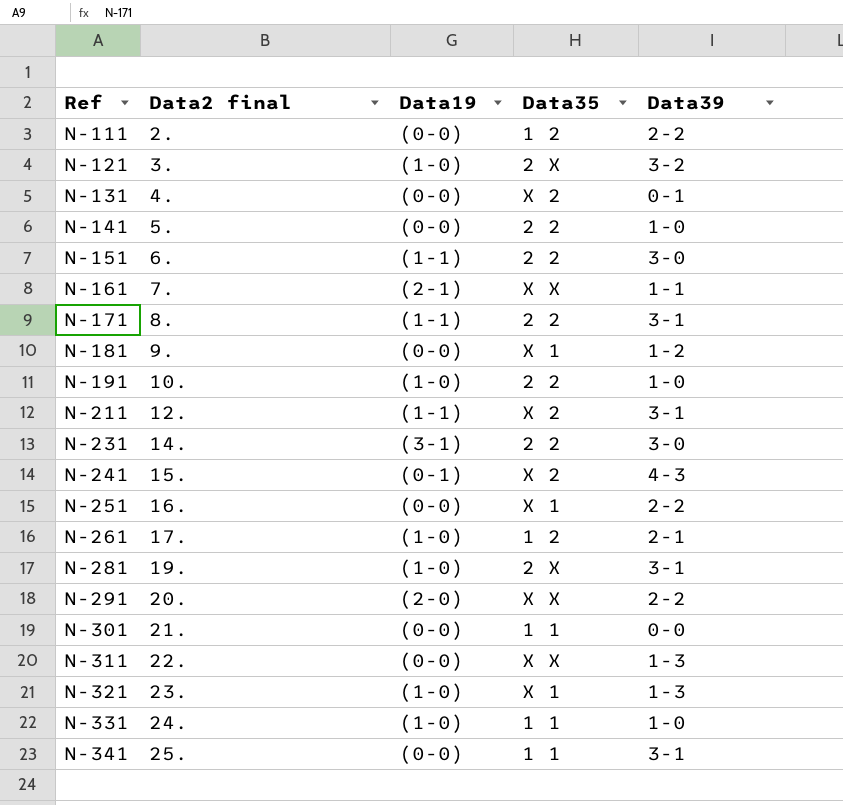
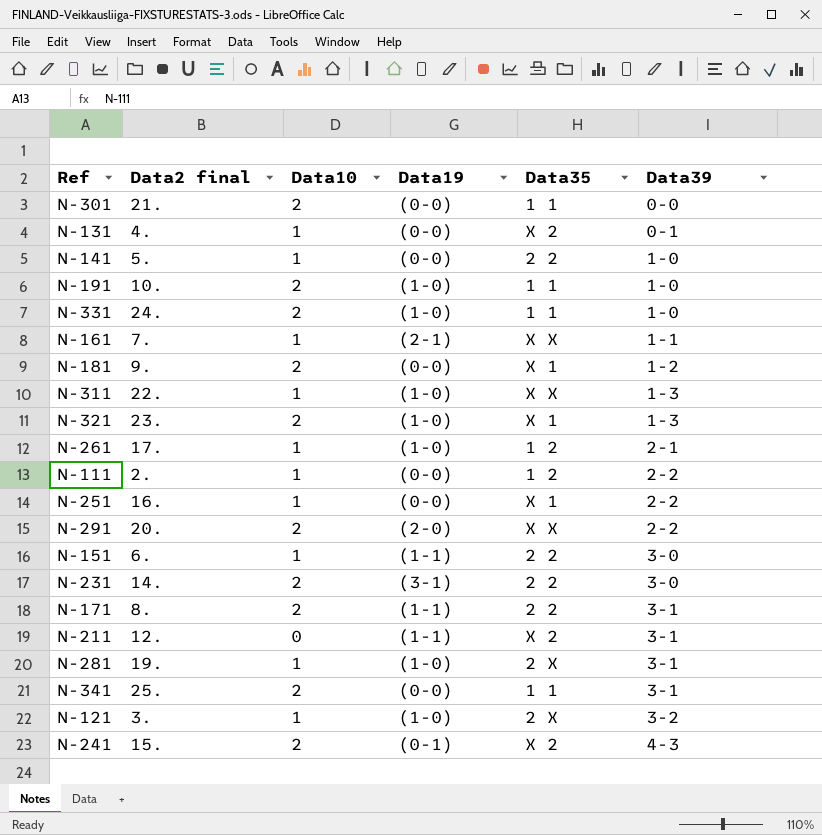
row order: Ref ascending -> Data39 ascending
column Data10 | position: none -> 3
N-191 | Data35: 2 2 -> 1 1
N-311 | Data19: (0-0) -> (1-0)

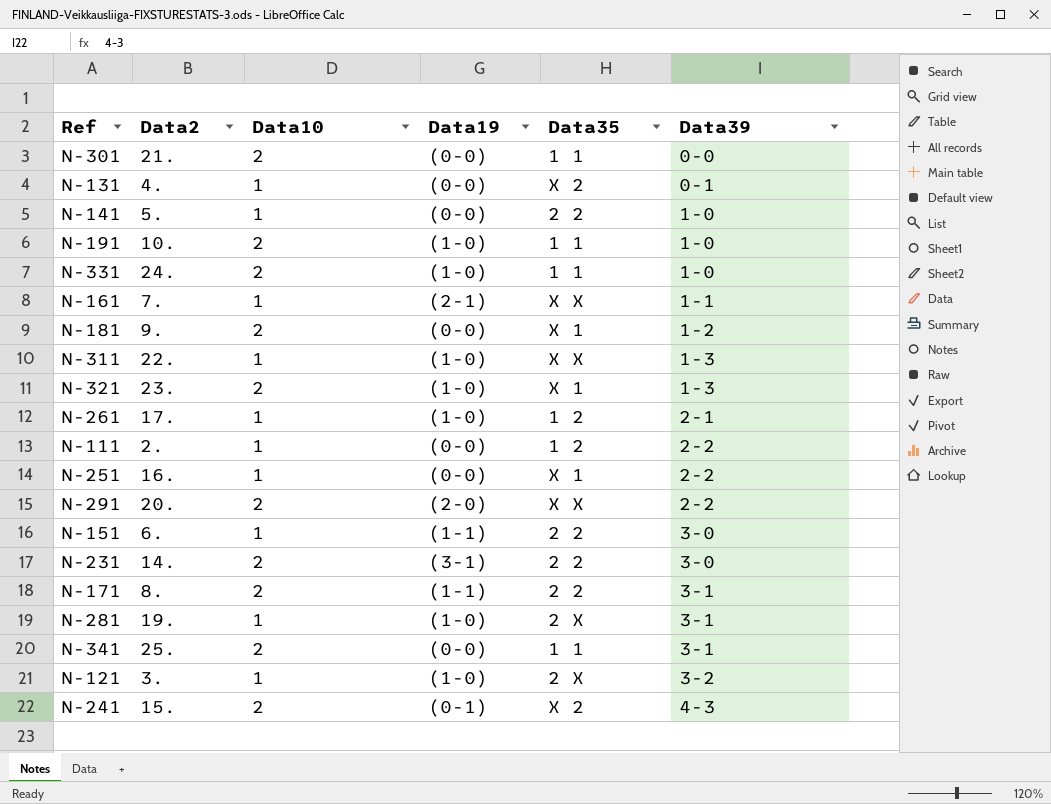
column name: Data2 final -> Data2
row N-211: 12. | 0 | (1-1) | X 2 | 3-1 -> none

